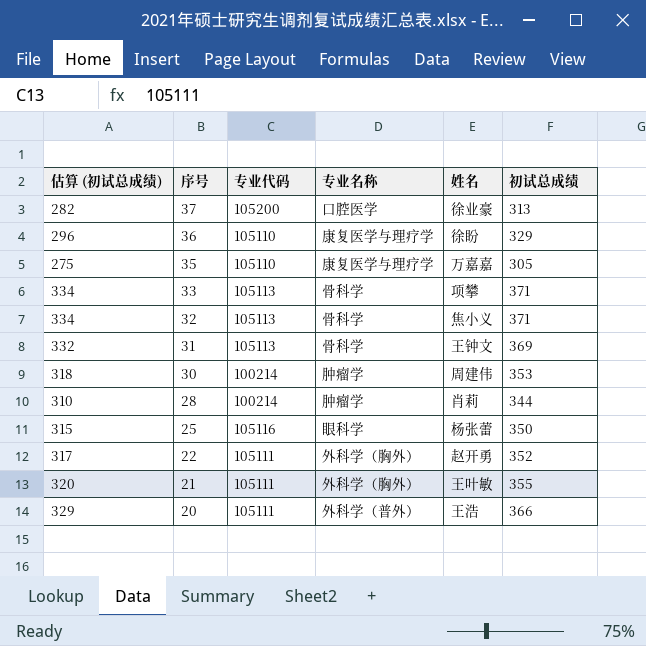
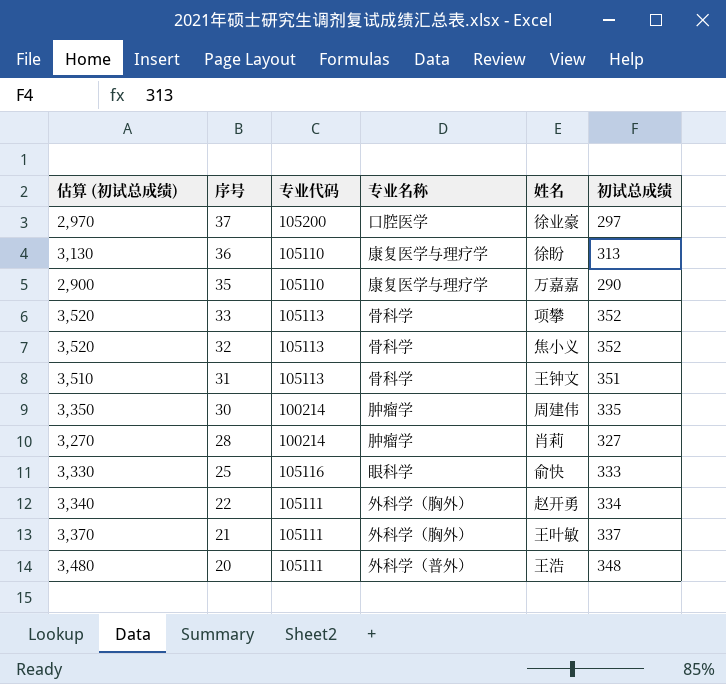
column 估算 (初试总成绩) | formula: [初试总成绩] * 0.9 -> [初试总成绩] * 10
37 | 初试总成绩: 313 -> 297
36 | 初试总成绩: 329 -> 313
35 | 初试总成绩: 305 -> 290
33 | 初试总成绩: 371 -> 352
32 | 初试总成绩: 371 -> 352
31 | 初试总成绩: 369 -> 351
30 | 初试总成绩: 353 -> 335
28 | 初试总成绩: 344 -> 327
25 | 姓名: 杨张蕾 -> 俞快
25 | 初试总成绩: 350 -> 333
22 | 初试总成绩: 352 -> 334
21 | 初试总成绩: 355 -> 337
20 | 初试总成绩: 366 -> 348

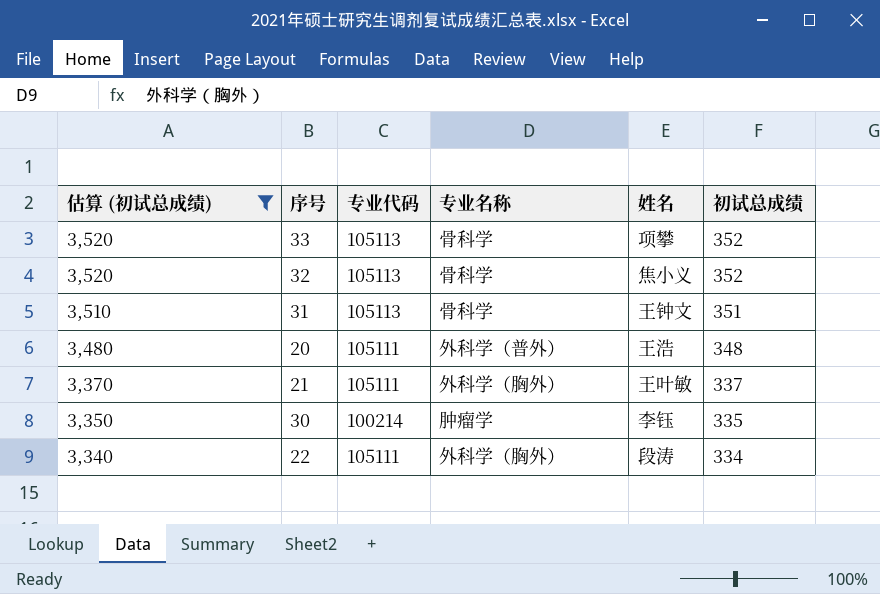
filter: none -> 估算 (初试总成绩) >= 3,340
row order: 序号 descending -> 估算 (初试总成绩) descending
30 | 姓名: 周建伟 -> 李钰
22 | 姓名: 赵开勇 -> 段涛

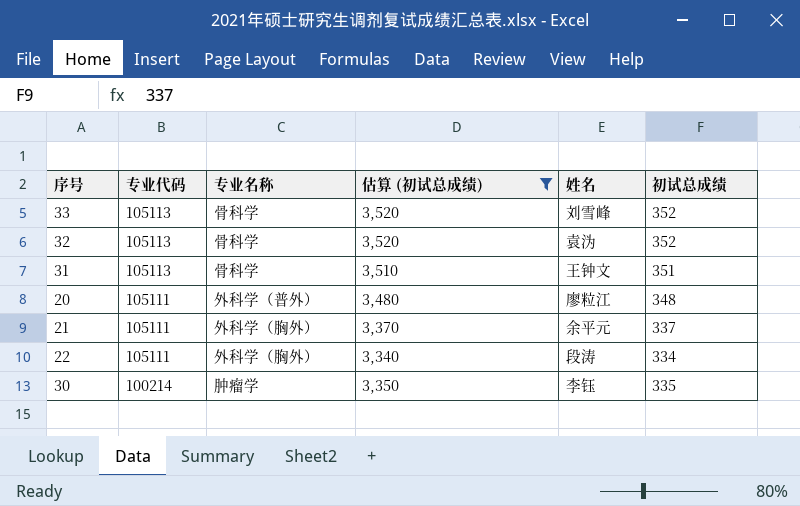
row order: 估算 (初试总成绩) descending -> 专业代码 descending
column 估算 (初试总成绩) | position: 1 -> 4
33 | 姓名: 项攀 -> 刘雪峰
32 | 姓名: 焦小义 -> 袁沩
20 | 姓名: 王浩 -> 廖粒江
21 | 姓名: 王叶敏 -> 余平元

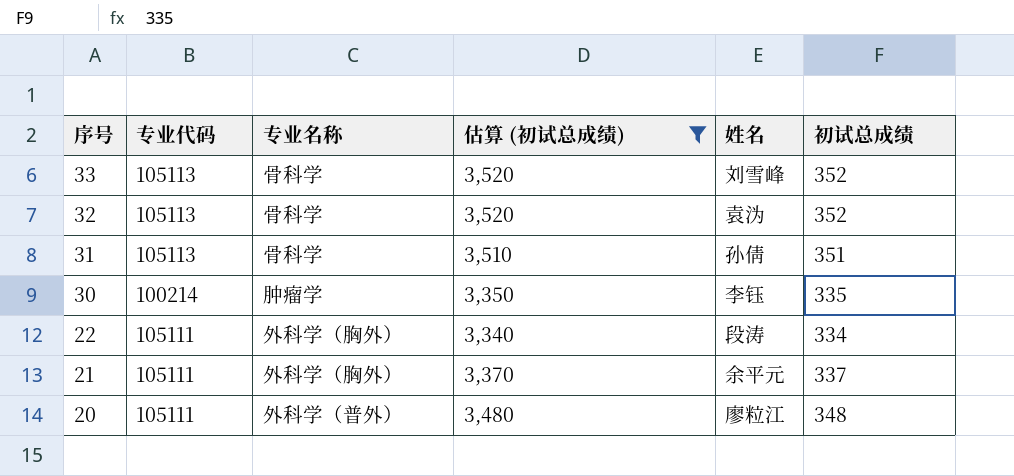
row order: 专业代码 descending -> 序号 descending
31 | 姓名: 王钟文 -> 孙倩

